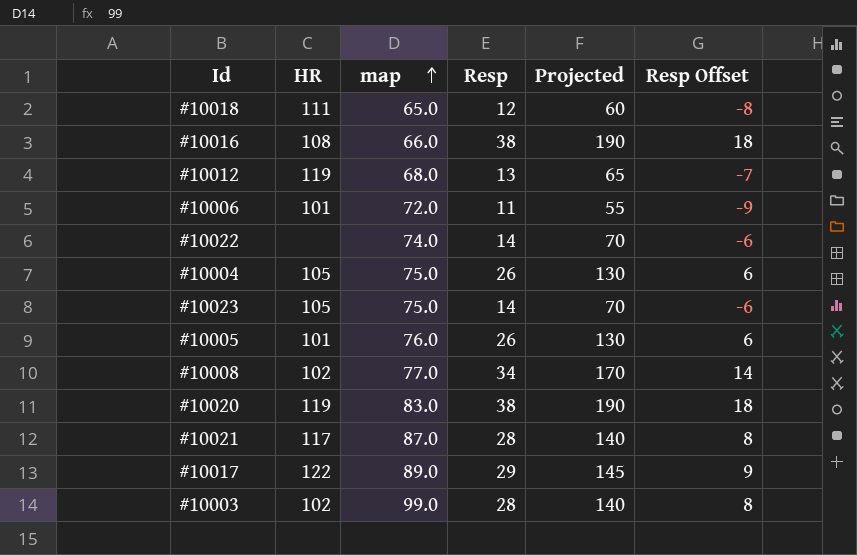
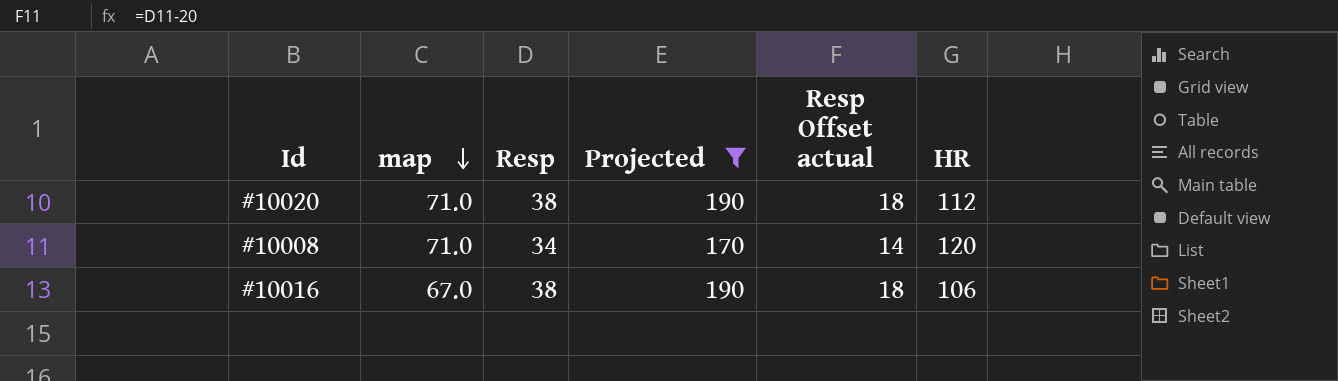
filter: none -> Projected >= 170
row order: map ascending -> map descending
column name: Resp Offset -> Resp Offset actual
column HR | position: 2 -> 6
#10020 | map: 83.0 -> 71.0
#10020 | HR: 119 -> 112
#10008 | map: 77.0 -> 71.0
#10008 | HR: 102 -> 120
#10016 | map: 66.0 -> 67.0
#10016 | HR: 108 -> 106

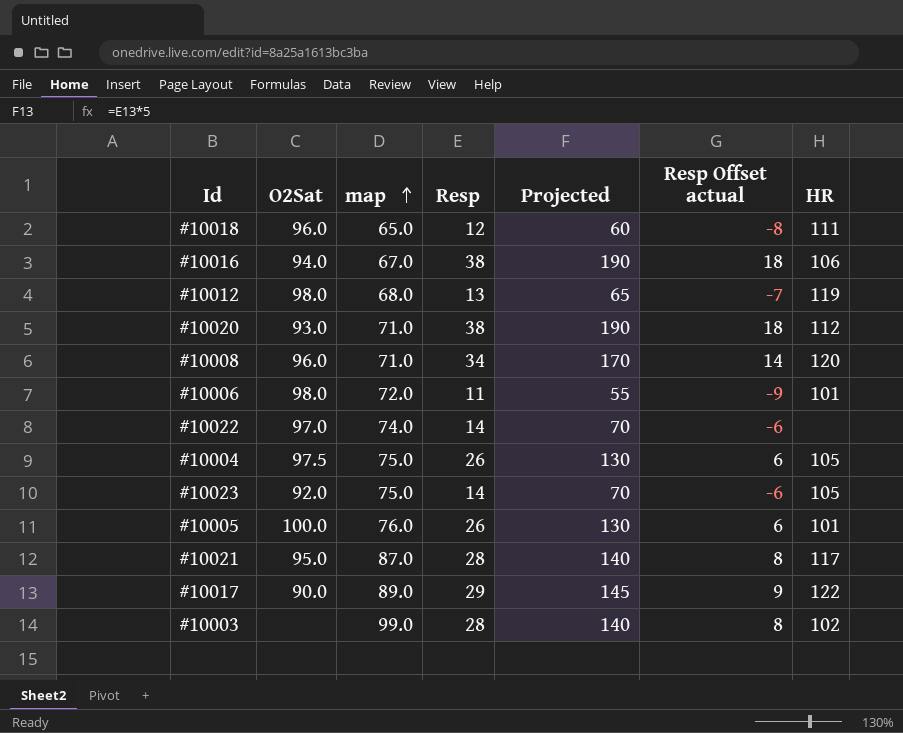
filter: Projected >= 170 -> none
row order: map descending -> map ascending
column O2Sat | position: none -> 2

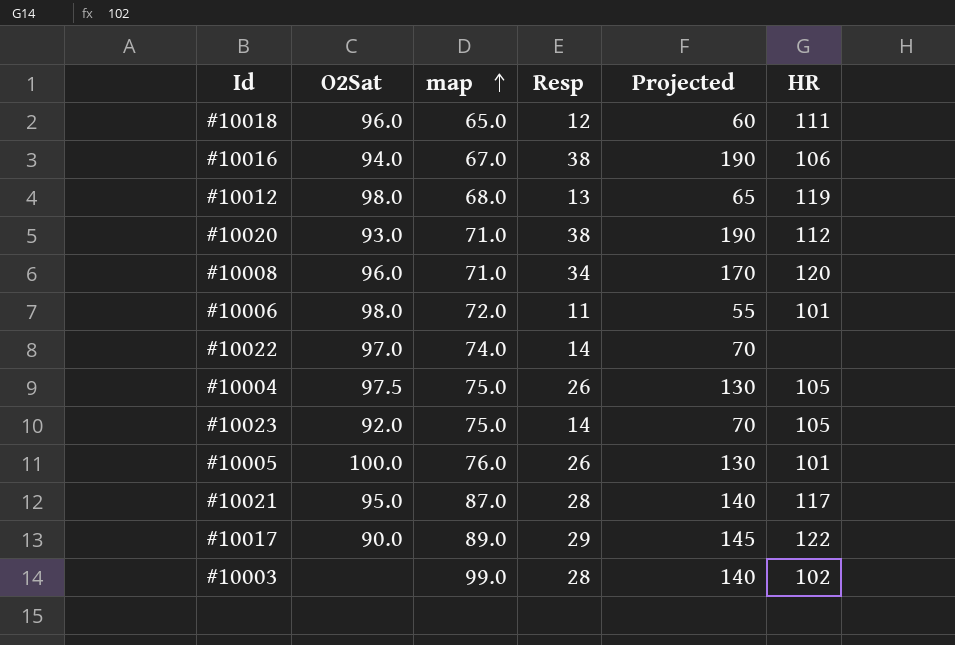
column Resp Offset actual | formula: [Resp] - 20 -> none

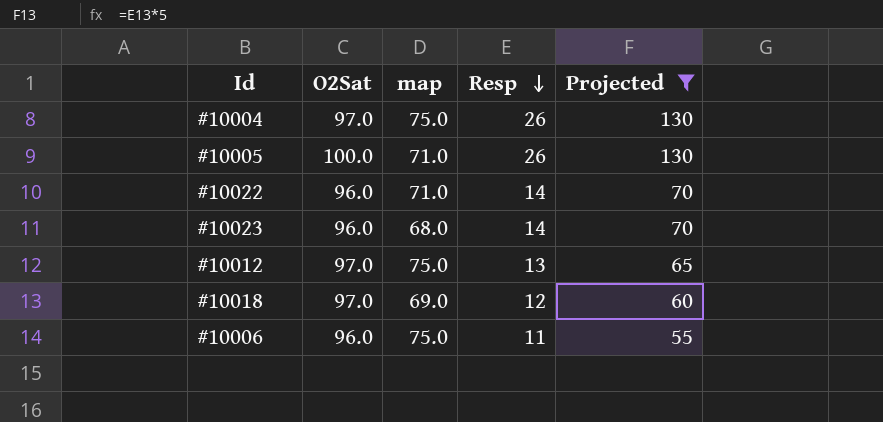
filter: none -> Projected <= 130
row order: map ascending -> Resp descending
column HR | position: 6 -> none
#10004 | O2Sat: 97.5 -> 97.0
#10005 | map: 76.0 -> 71.0
#10022 | O2Sat: 97.0 -> 96.0
#10022 | map: 74.0 -> 71.0
#10023 | O2Sat: 92.0 -> 96.0
#10023 | map: 75.0 -> 68.0
#10012 | O2Sat: 98.0 -> 97.0
#10012 | map: 68.0 -> 75.0
#10018 | O2Sat: 96.0 -> 97.0
#10018 | map: 65.0 -> 69.0
#10006 | O2Sat: 98.0 -> 96.0
#10006 | map: 72.0 -> 75.0

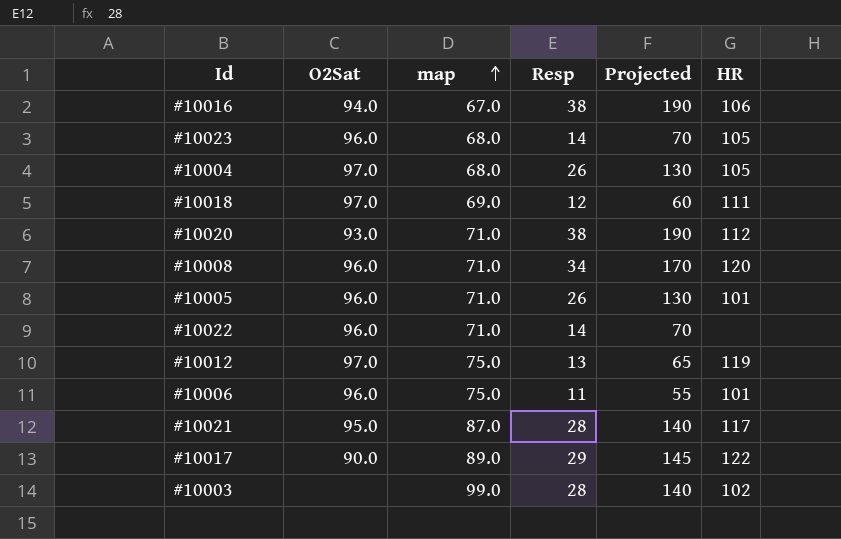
filter: Projected <= 130 -> none
row order: Resp descending -> map ascending
column HR | position: none -> 6
#10004 | map: 75.0 -> 68.0
#10005 | O2Sat: 100.0 -> 96.0

